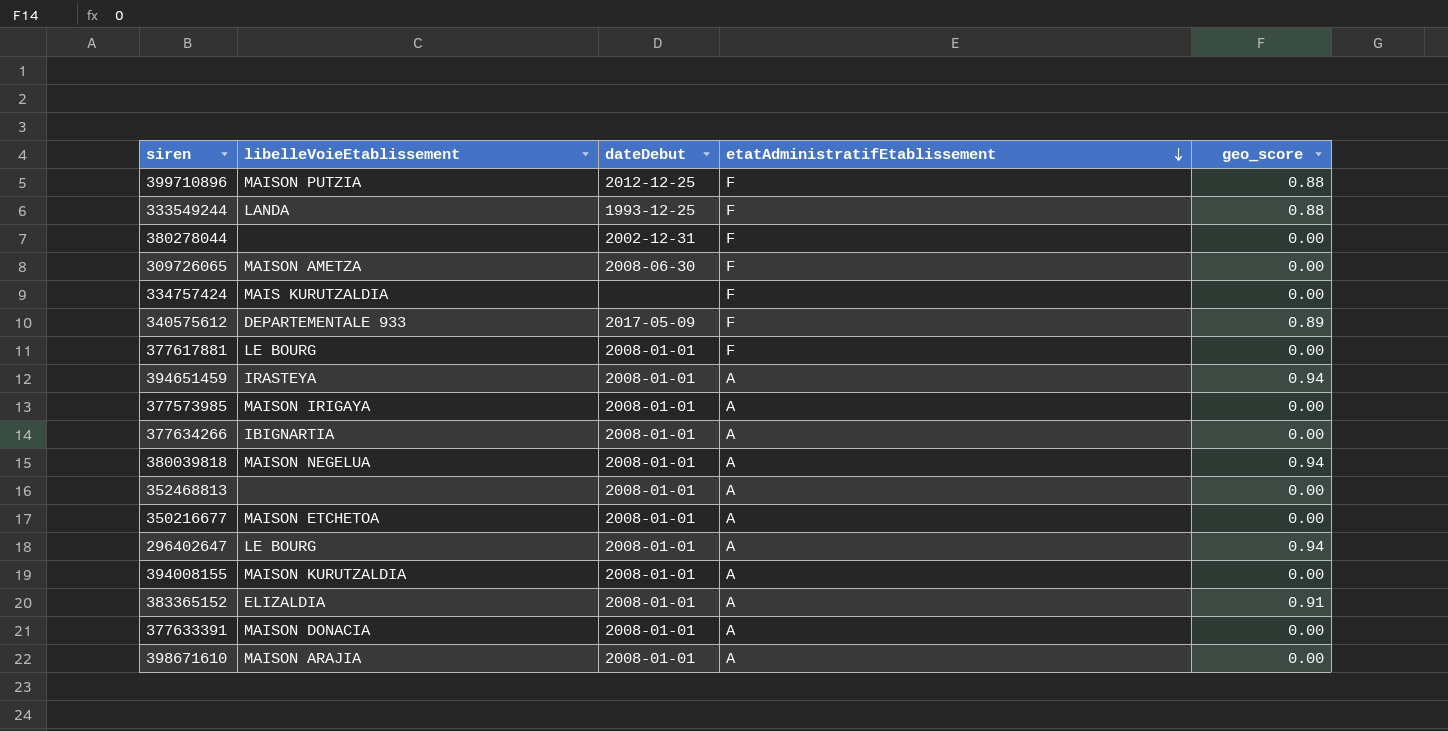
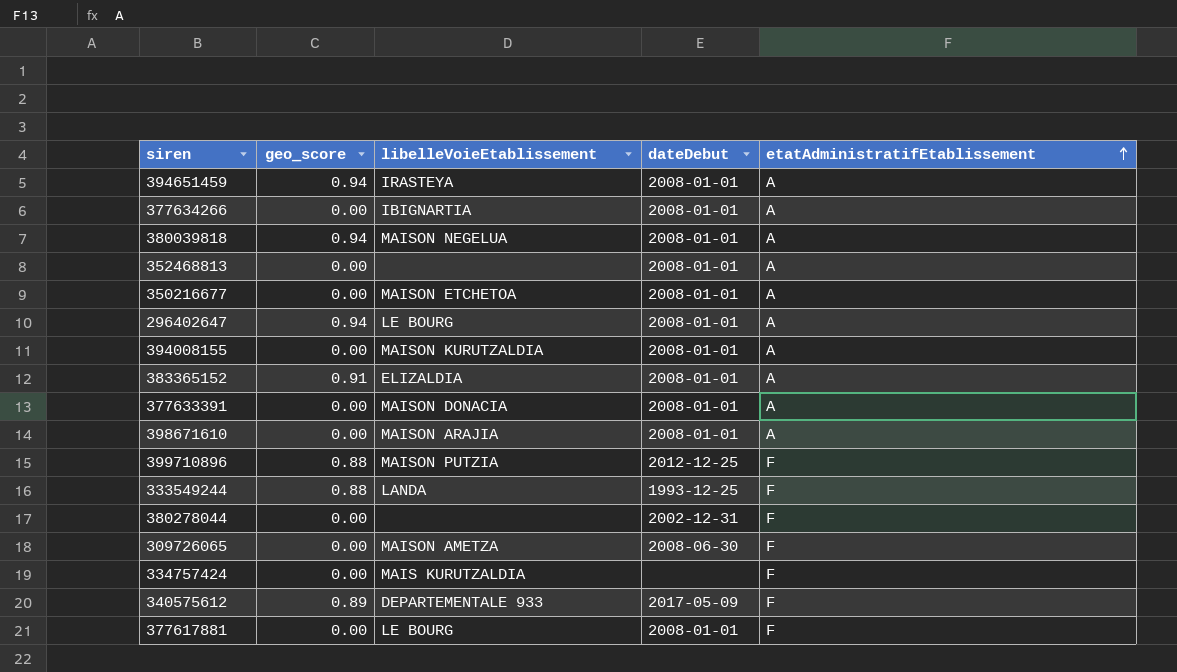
row order: etatAdministratifEtablissement descending -> etatAdministratifEtablissement ascending
column geo_score | position: 5 -> 2
row 377573985: MAISON IRIGAYA | 2008-01-01 | A | 0.00 -> none

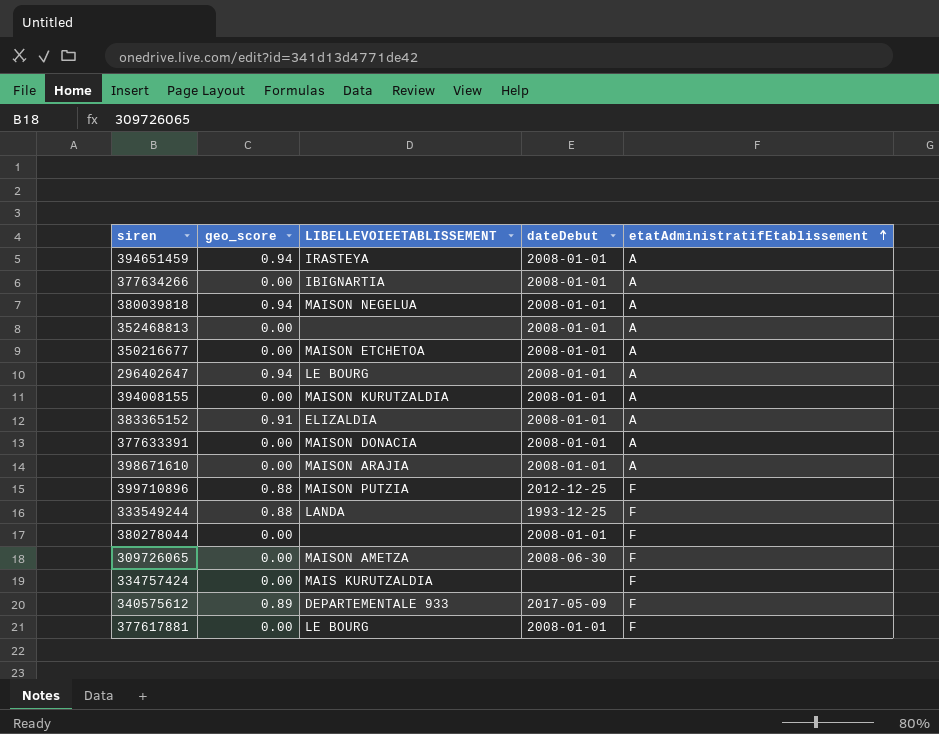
column name: libelleVoieEtablissement -> LIBELLEVOIEETABLISSEMENT
380278044 | dateDebut: 2002-12-31 -> 2008-01-01

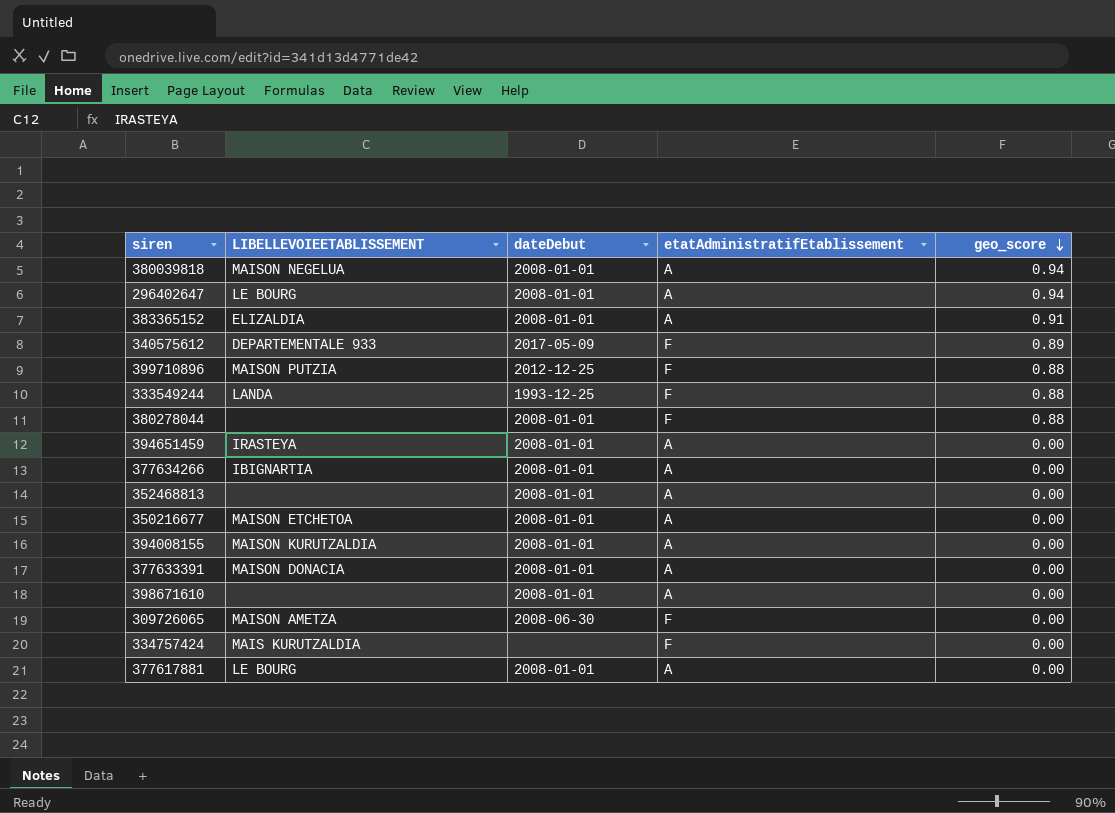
row order: etatAdministratifEtablissement ascending -> geo_score descending
column geo_score | position: 2 -> 5
380278044 | geo_score: 0.00 -> 0.88
394651459 | geo_score: 0.94 -> 0.00
398671610 | LIBELLEVOIEETABLISSEMENT: MAISON ARAJIA -> none
377617881 | etatAdministratifEtablissement: F -> A

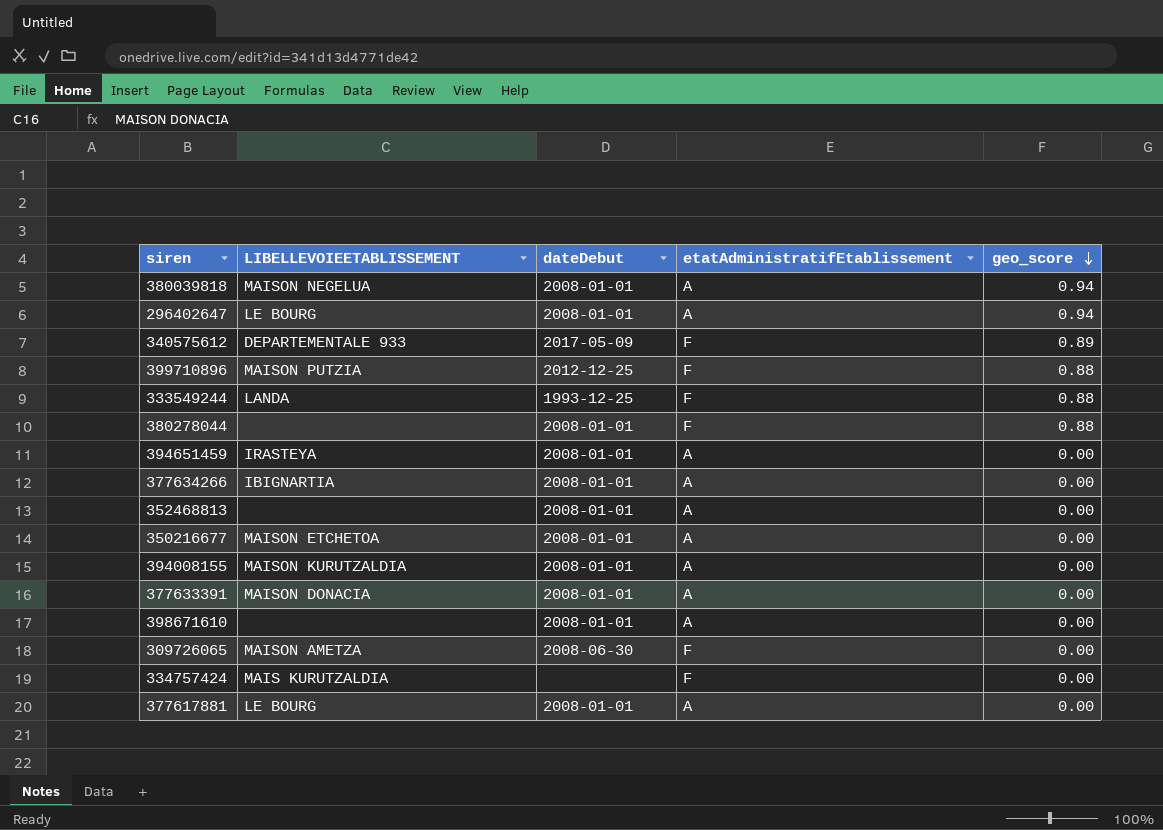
row 383365152: ELIZALDIA | 2008-01-01 | A | 0.91 -> none

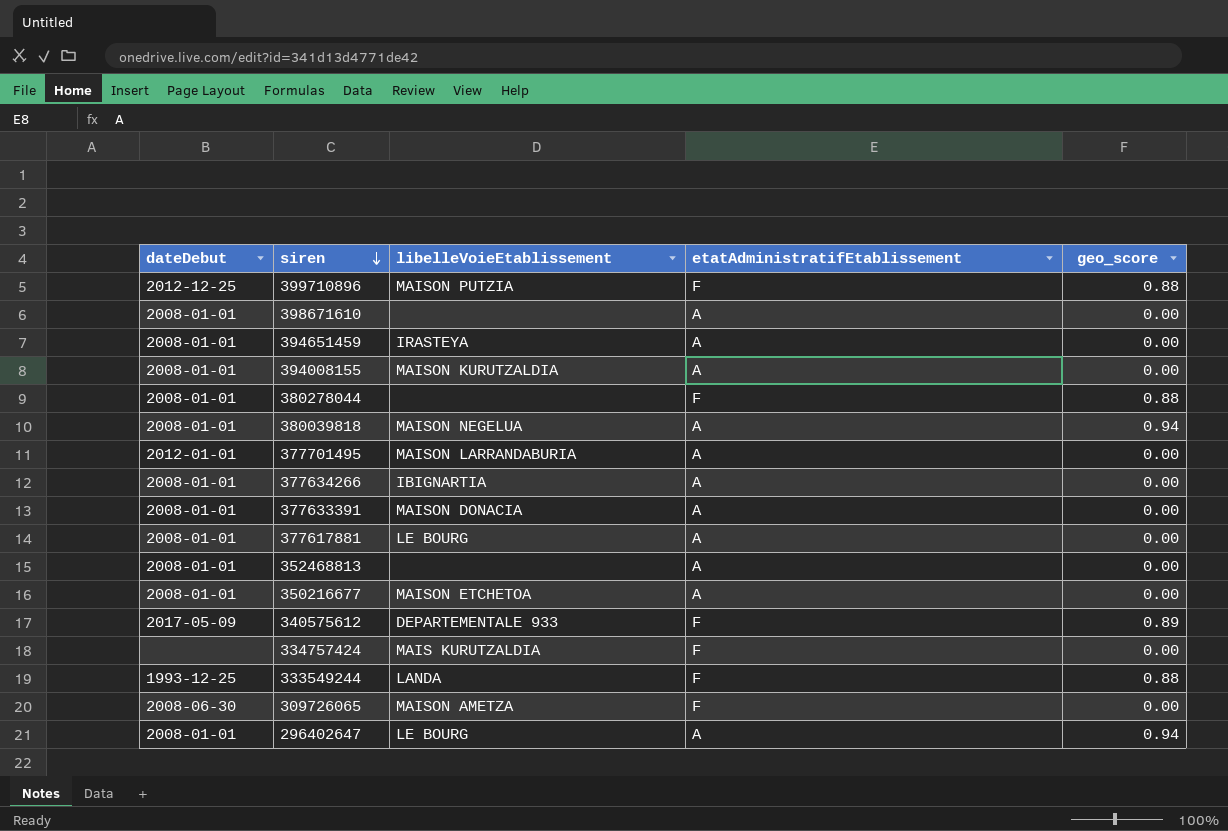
row order: geo_score descending -> siren descending
column dateDebut | position: 3 -> 1
column name: LIBELLEVOIEETABLISSEMENT -> libelleVoieEtablissement
row 377701495: none -> 2012-01-01 | MAISON LARRANDABURIA | A | 0.00

